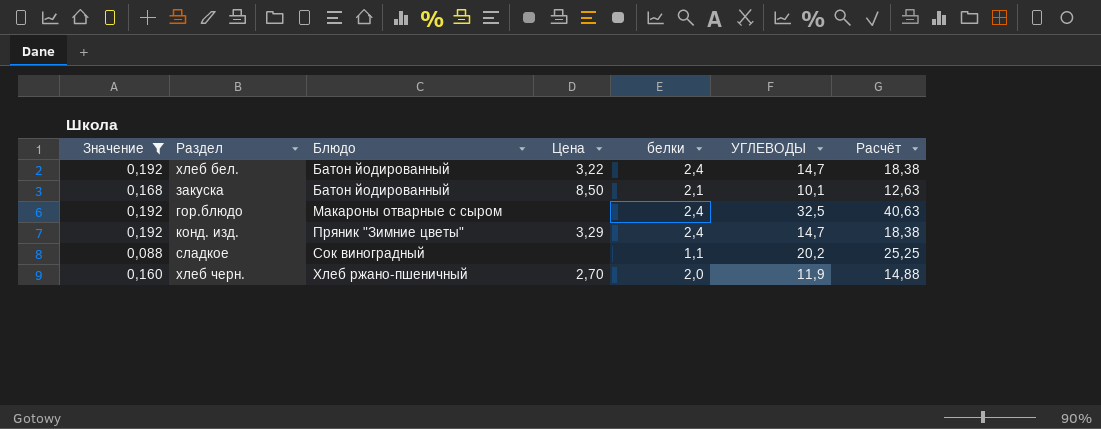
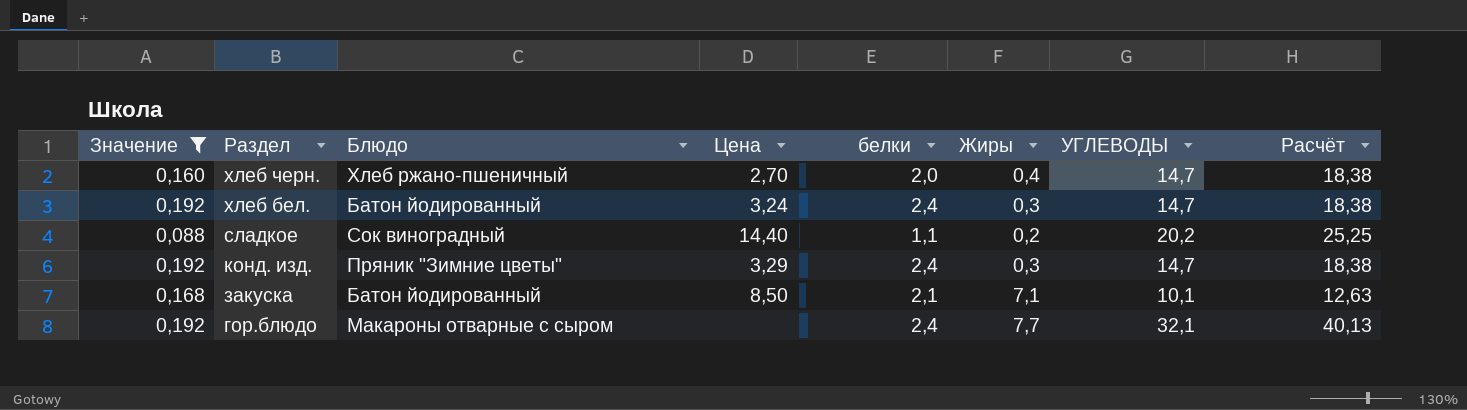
row order: Блюдо ascending -> Раздел descending
column Жиры | position: none -> 6
хлеб черн. | УГЛЕВОДЫ: 11,9 -> 14,7
хлеб черн. | Расчёт: 14,88 -> 18,38
хлеб бел. | Цена: 3,22 -> 3,24
сладкое | Цена: none -> 14,40
гор.блюдо | УГЛЕВОДЫ: 32,5 -> 32,1
гор.блюдо | Расчёт: 40,63 -> 40,13

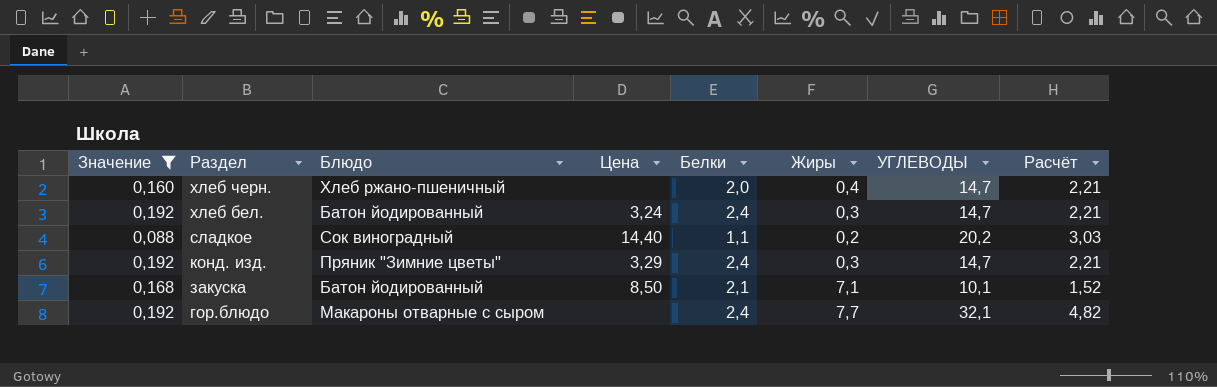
column name: белки -> Белки
column Расчёт | formula: [УГЛЕВОДЫ] * 1,25 -> [УГЛЕВОДЫ] * 0,15
хлеб черн. | Цена: 2,70 -> none

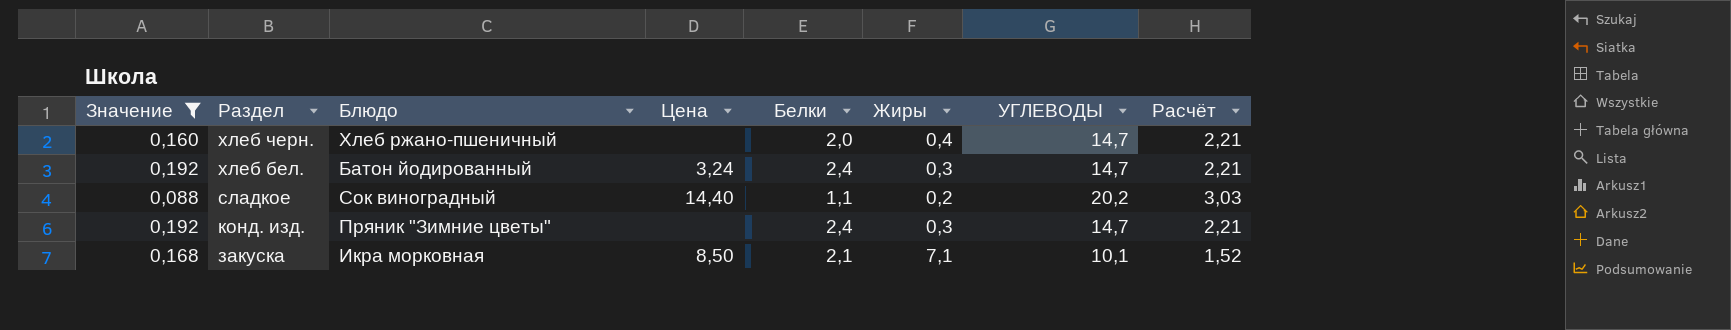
row гор.блюдо: 0,192 | Макароны отварные с сыром | none | 2,4 | 7,7 | 32,1 | 4,82 -> none
конд. изд. | Цена: 3,29 -> none
закуска | Блюдо: Батон йодированный -> Икра морковная

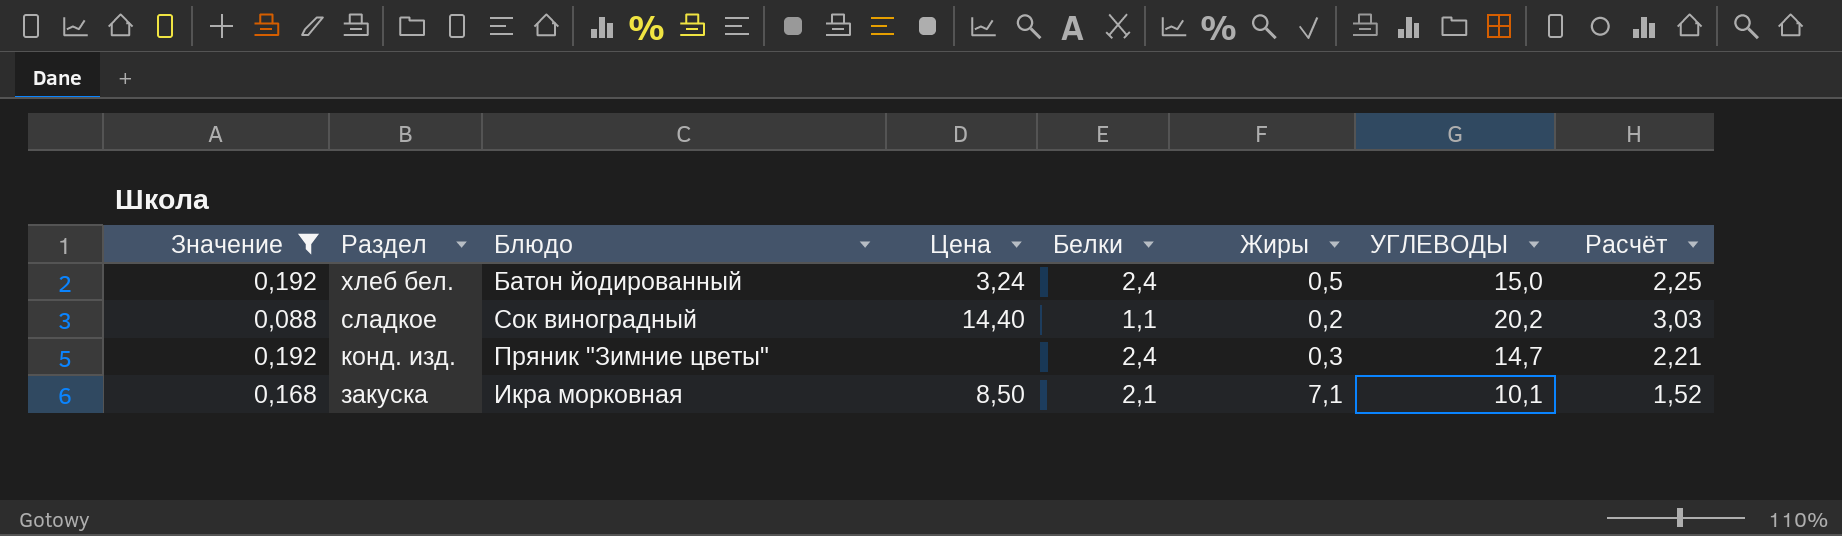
row хлеб черн.: 0,160 | Хлеб ржано-пшеничный | none | 2,0 | 0,4 | 14,7 | 2,21 -> none
хлеб бел. | Жиры: 0,3 -> 0,5
хлеб бел. | УГЛЕВОДЫ: 14,7 -> 15,0
хлеб бел. | Расчёт: 2,21 -> 2,25

